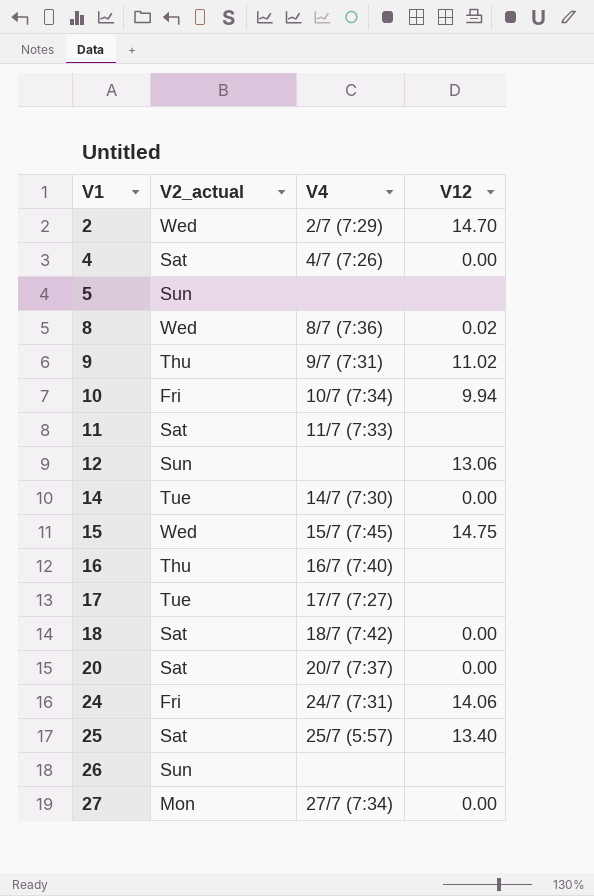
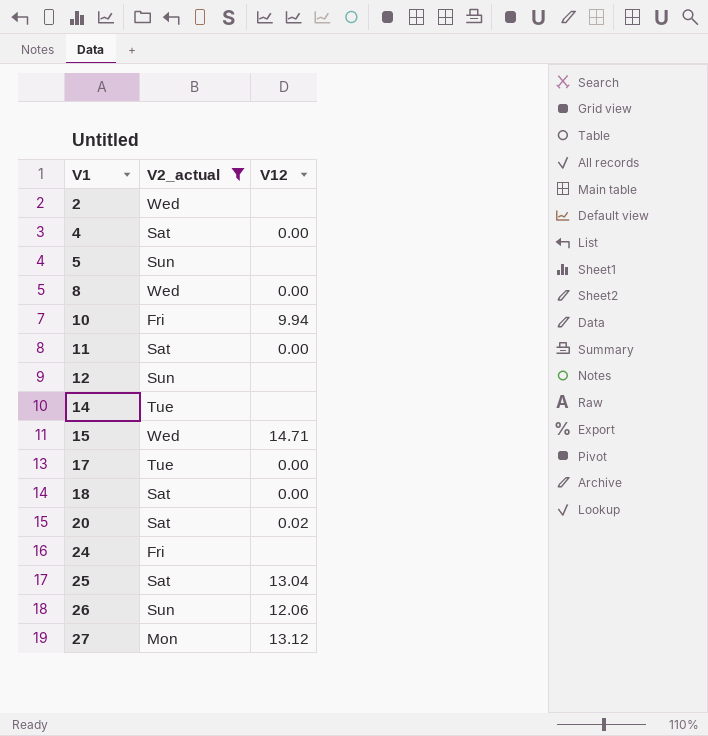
filter: none -> V2_actual != Thu
column V4 | position: 3 -> none
2 | V12: 14.70 -> none
8 | V12: 0.02 -> 0.00
11 | V12: none -> 0.00
12 | V12: 13.06 -> none
14 | V12: 0.00 -> none
15 | V12: 14.75 -> 14.71
17 | V12: none -> 0.00
20 | V12: 0.00 -> 0.02
24 | V12: 14.06 -> none
25 | V12: 13.40 -> 13.04
26 | V12: none -> 12.06
27 | V12: 0.00 -> 13.12

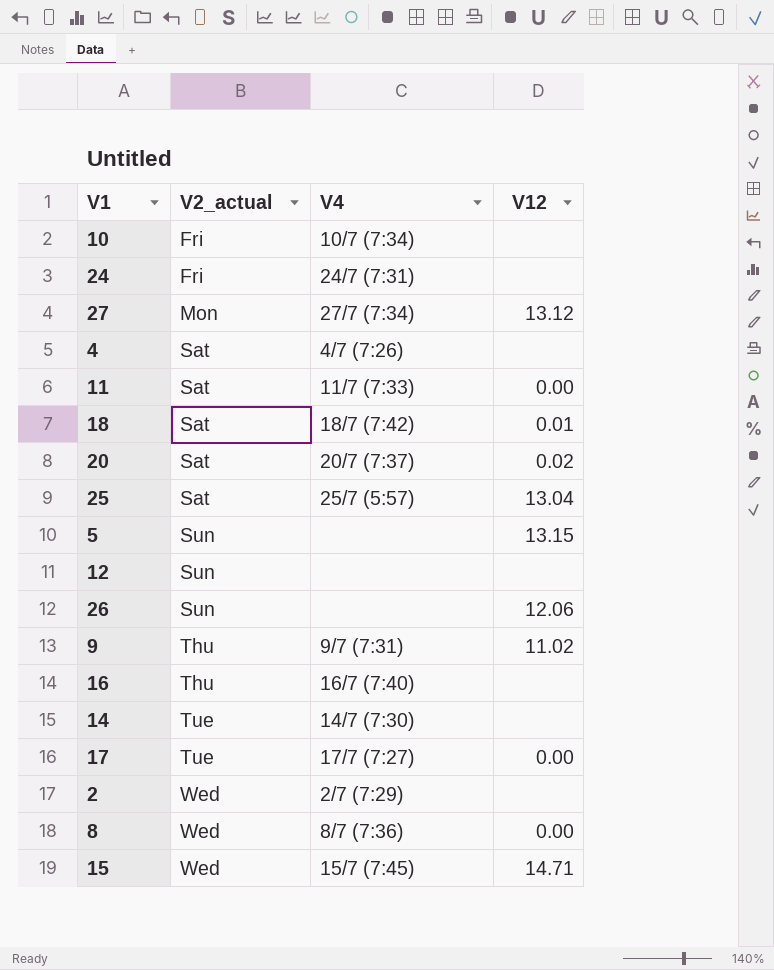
filter: V2_actual != Thu -> none
row order: V1 ascending -> V2_actual ascending
column V4 | position: none -> 3
10 | V12: 9.94 -> none
4 | V12: 0.00 -> none
18 | V12: 0.00 -> 0.01
5 | V12: none -> 13.15

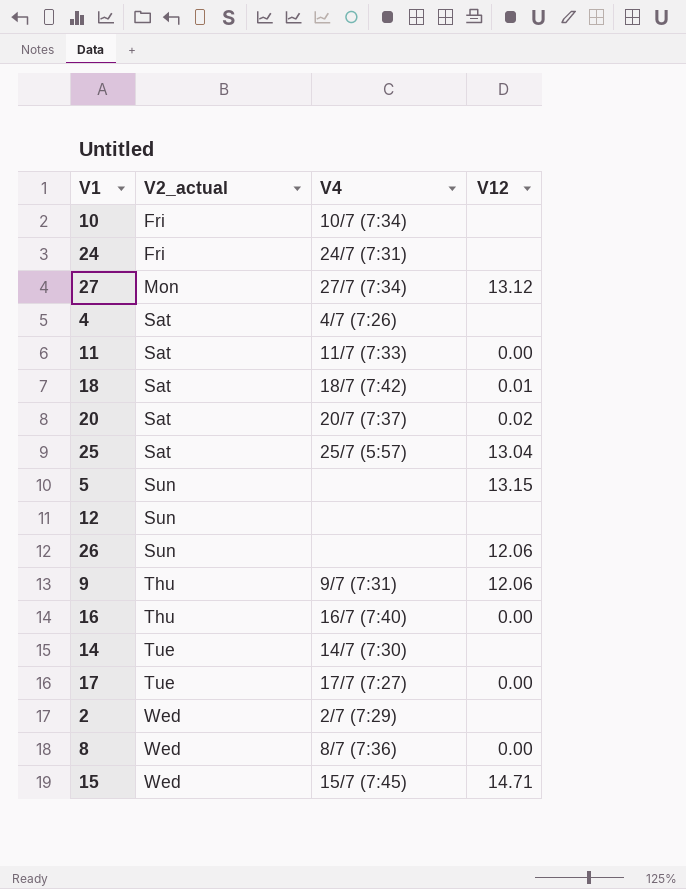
9 | V12: 11.02 -> 12.06
16 | V12: none -> 0.00

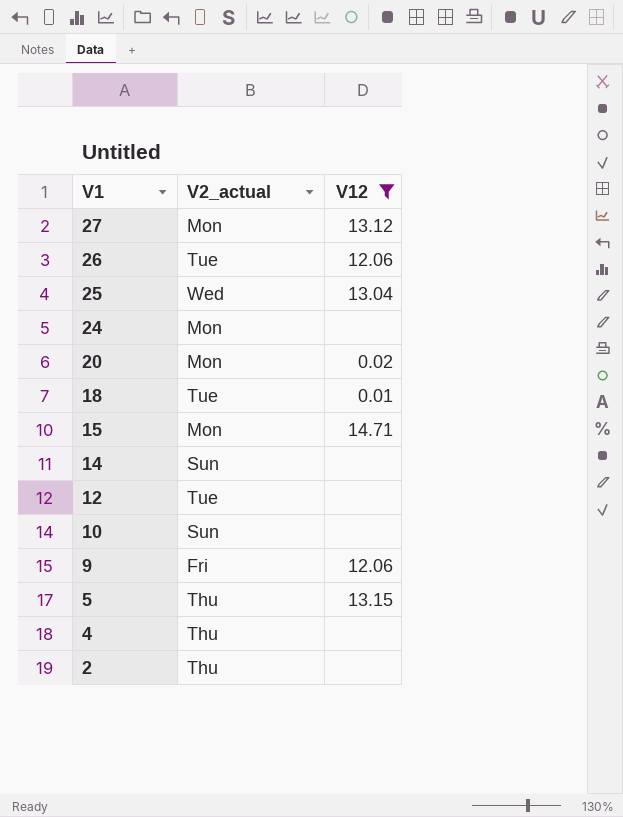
filter: none -> V12 != 0.00
row order: V2_actual ascending -> V1 descending
column V4 | position: 3 -> none
26 | V2_actual: Sun -> Tue
25 | V2_actual: Sat -> Wed
24 | V2_actual: Fri -> Mon
20 | V2_actual: Sat -> Mon
18 | V2_actual: Sat -> Tue
15 | V2_actual: Wed -> Mon
14 | V2_actual: Tue -> Sun
12 | V2_actual: Sun -> Tue
10 | V2_actual: Fri -> Sun
9 | V2_actual: Thu -> Fri
5 | V2_actual: Sun -> Thu
4 | V2_actual: Sat -> Thu
2 | V2_actual: Wed -> Thu

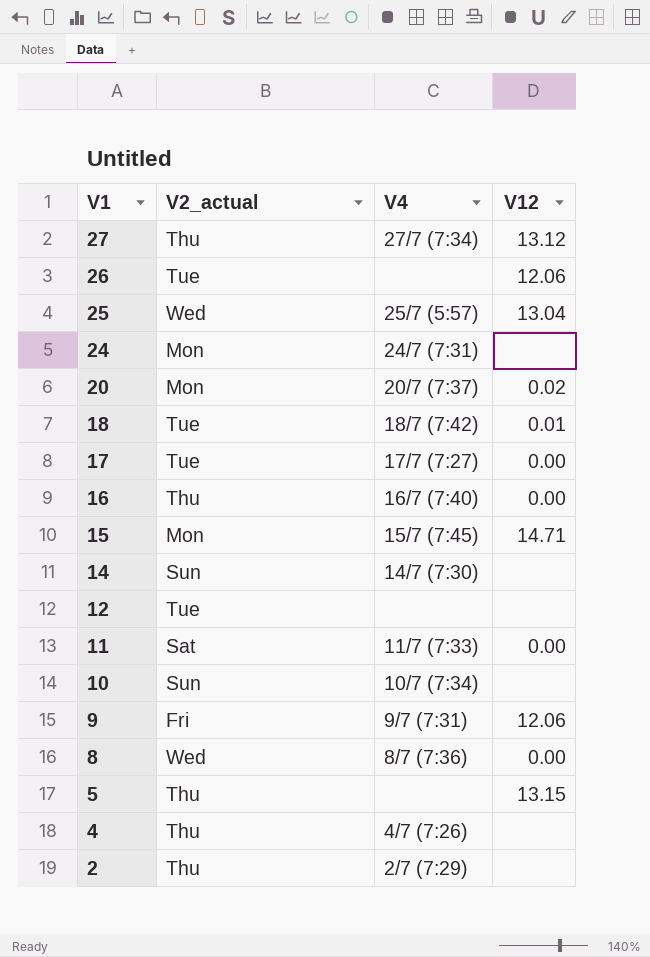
filter: V12 != 0.00 -> none
column V4 | position: none -> 3
27 | V2_actual: Mon -> Thu

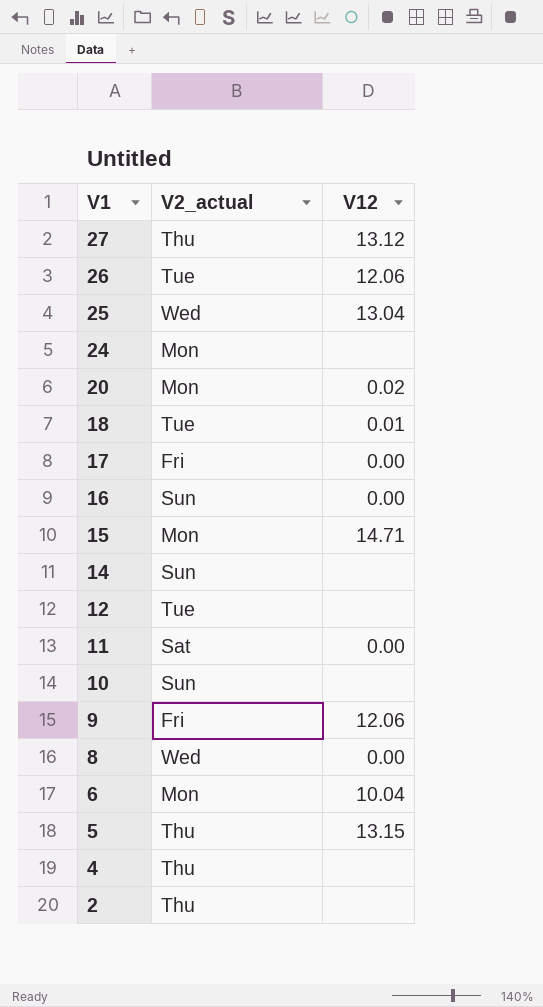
column V4 | position: 3 -> none
17 | V2_actual: Tue -> Fri
16 | V2_actual: Thu -> Sun
row 6: none -> Mon | 10.04

